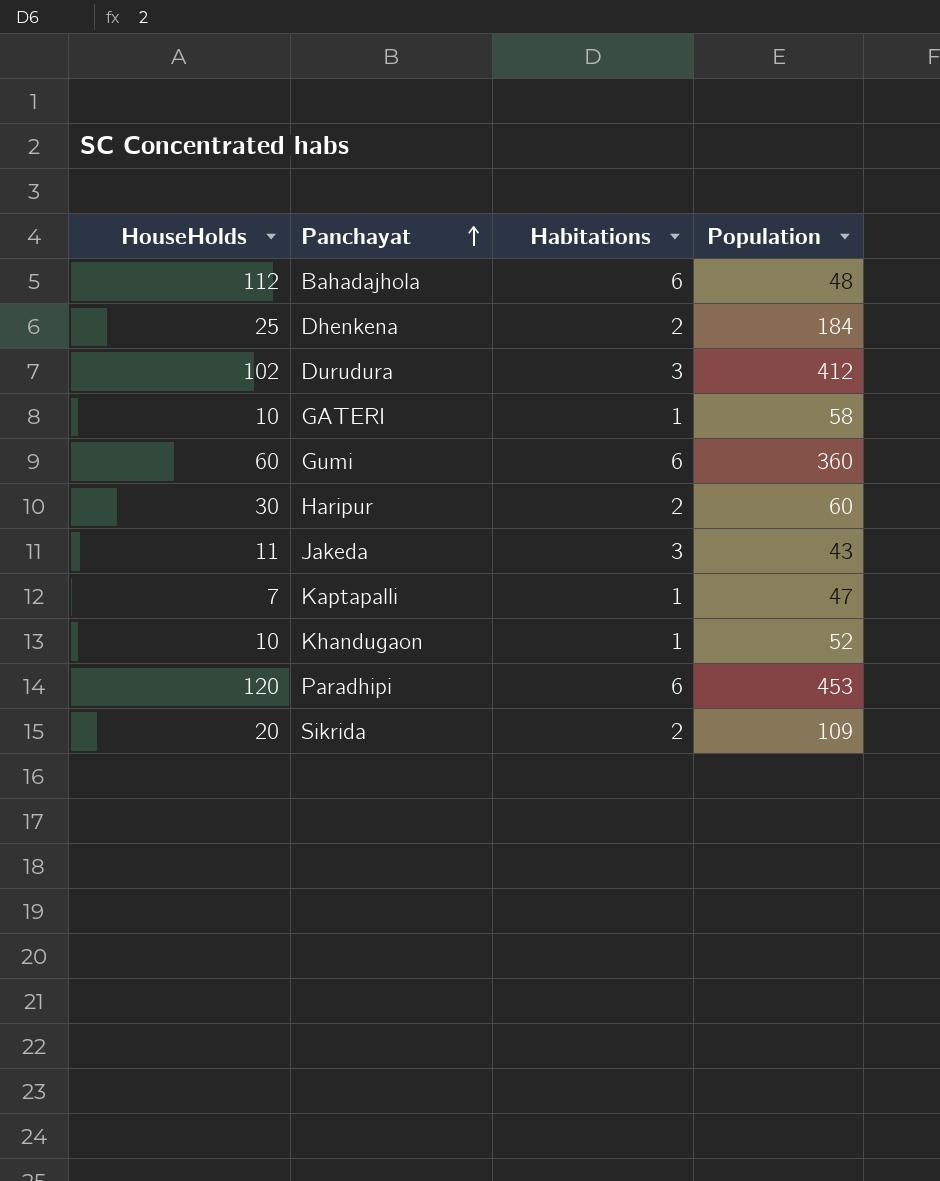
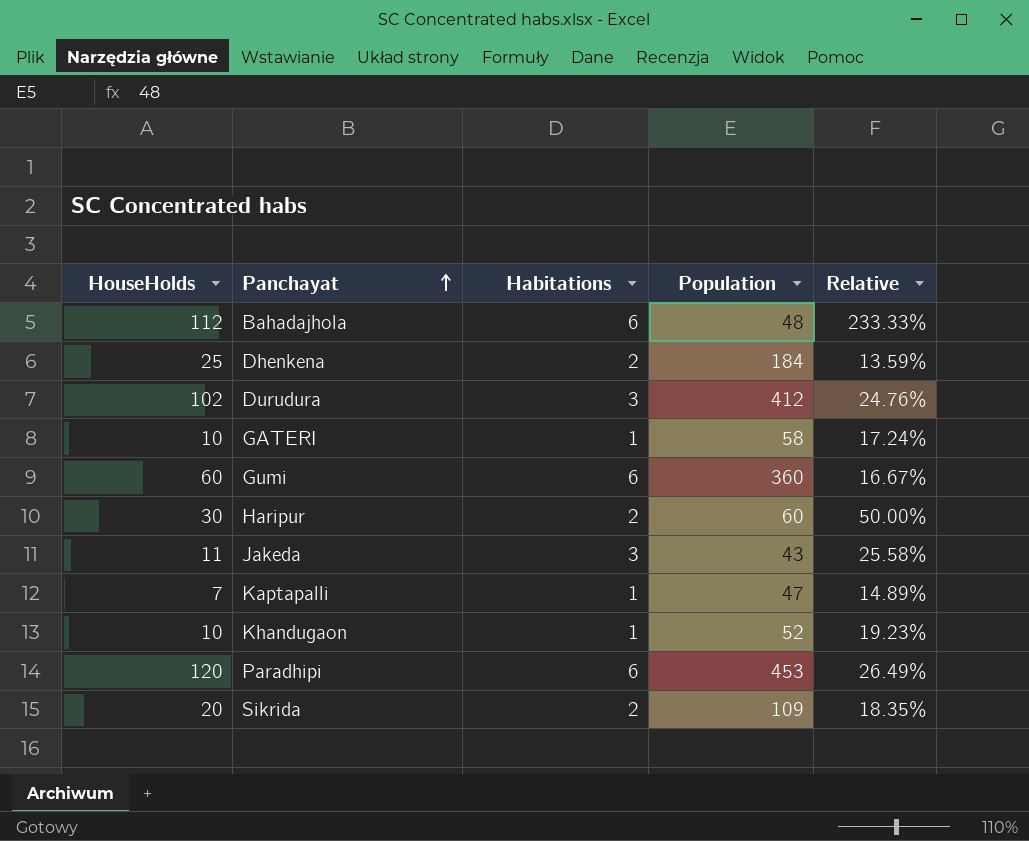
column Relative | formula: none -> [HouseHolds] / [Population]

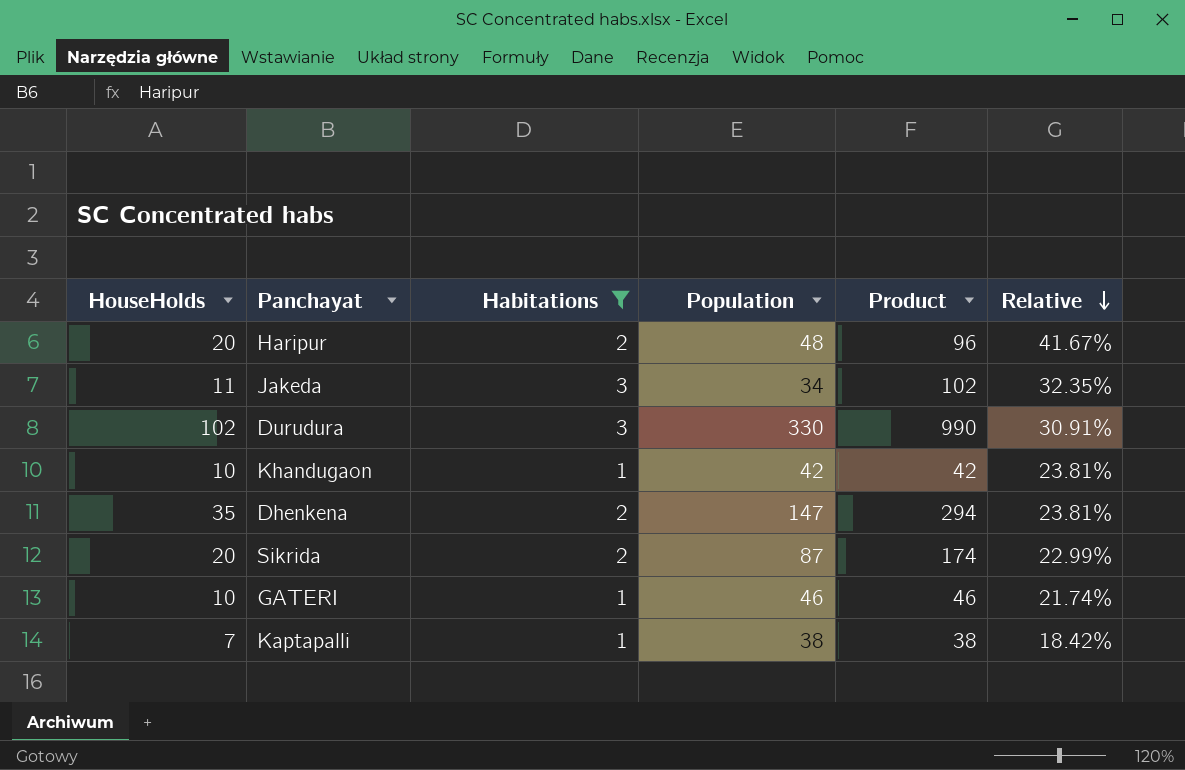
filter: none -> Habitations != 6
row order: Panchayat ascending -> Relative descending
column Product | formula: none -> [Habitations] * [Population]
Haripur | HouseHolds: 30 -> 20
Haripur | Population: 60 -> 48
Haripur | Relative: 50.00% -> 41.67%
Jakeda | Population: 43 -> 34
Jakeda | Relative: 25.58% -> 32.35%
Durudura | Population: 412 -> 330
Durudura | Relative: 24.76% -> 30.91%
Khandugaon | Population: 52 -> 42
Khandugaon | Relative: 19.23% -> 23.81%
Dhenkena | HouseHolds: 25 -> 35
Dhenkena | Population: 184 -> 147
Dhenkena | Relative: 13.59% -> 23.81%
Sikrida | Population: 109 -> 87
Sikrida | Relative: 18.35% -> 22.99%
GATERI | Population: 58 -> 46
GATERI | Relative: 17.24% -> 21.74%
Kaptapalli | Population: 47 -> 38
Kaptapalli | Relative: 14.89% -> 18.42%

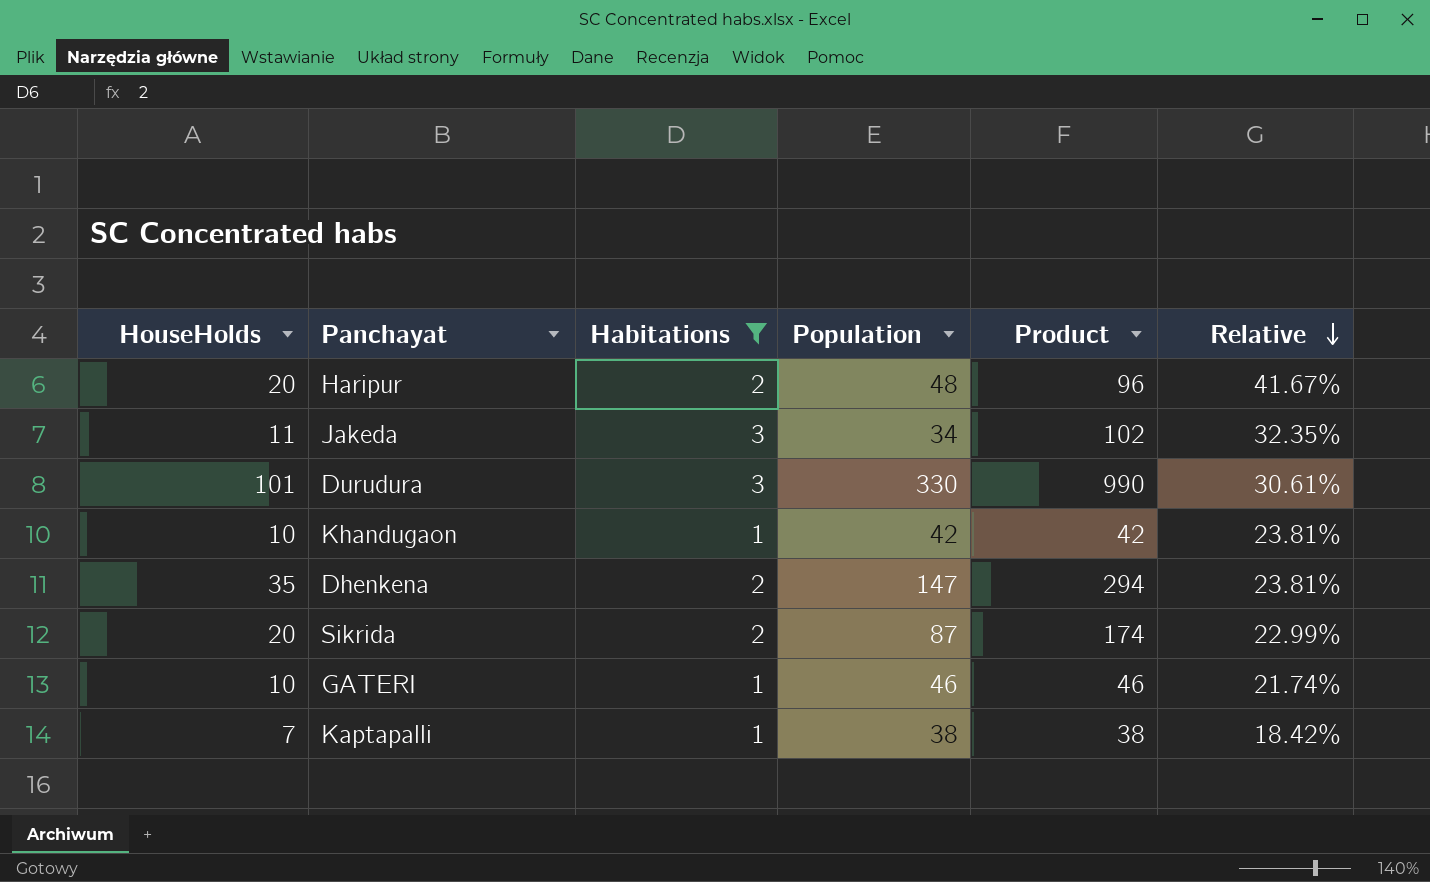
Durudura | HouseHolds: 102 -> 101
Durudura | Relative: 30.91% -> 30.61%

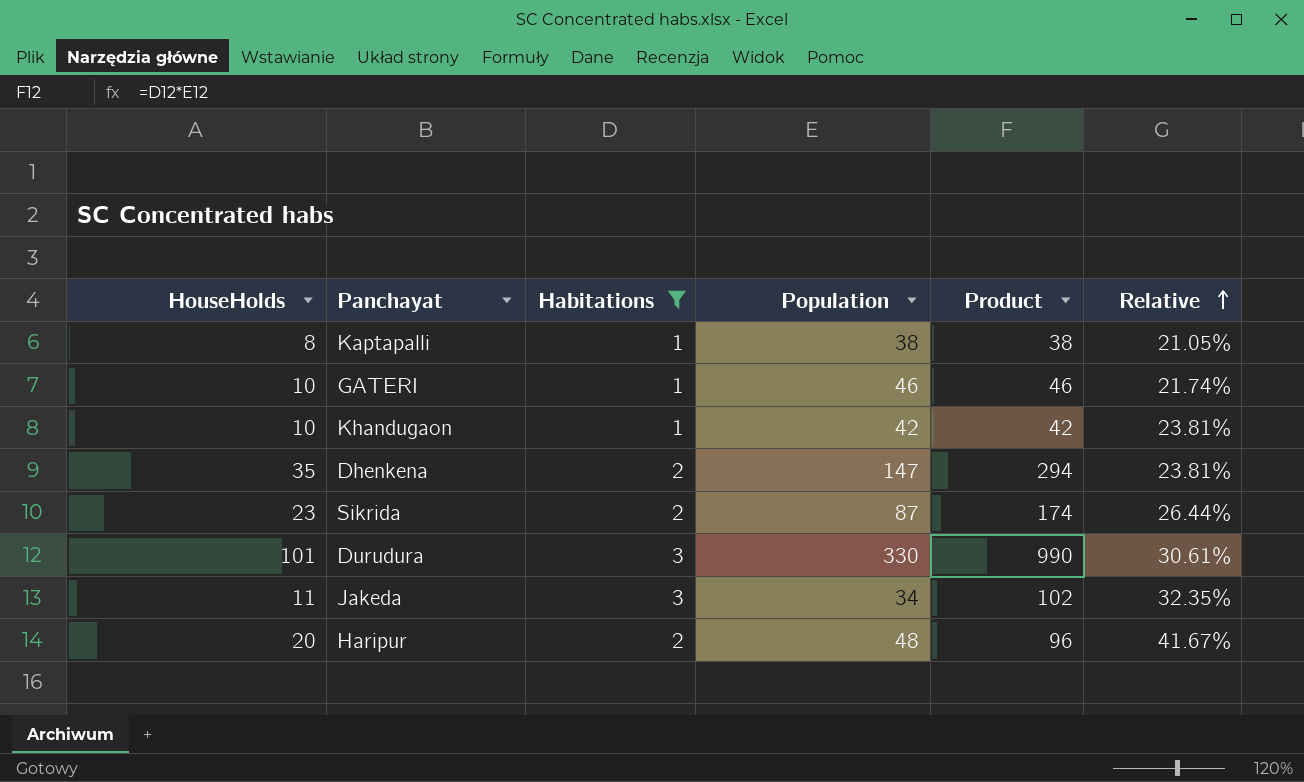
row order: Relative descending -> Relative ascending
Kaptapalli | HouseHolds: 7 -> 8
Kaptapalli | Relative: 18.42% -> 21.05%
Sikrida | HouseHolds: 20 -> 23
Sikrida | Relative: 22.99% -> 26.44%

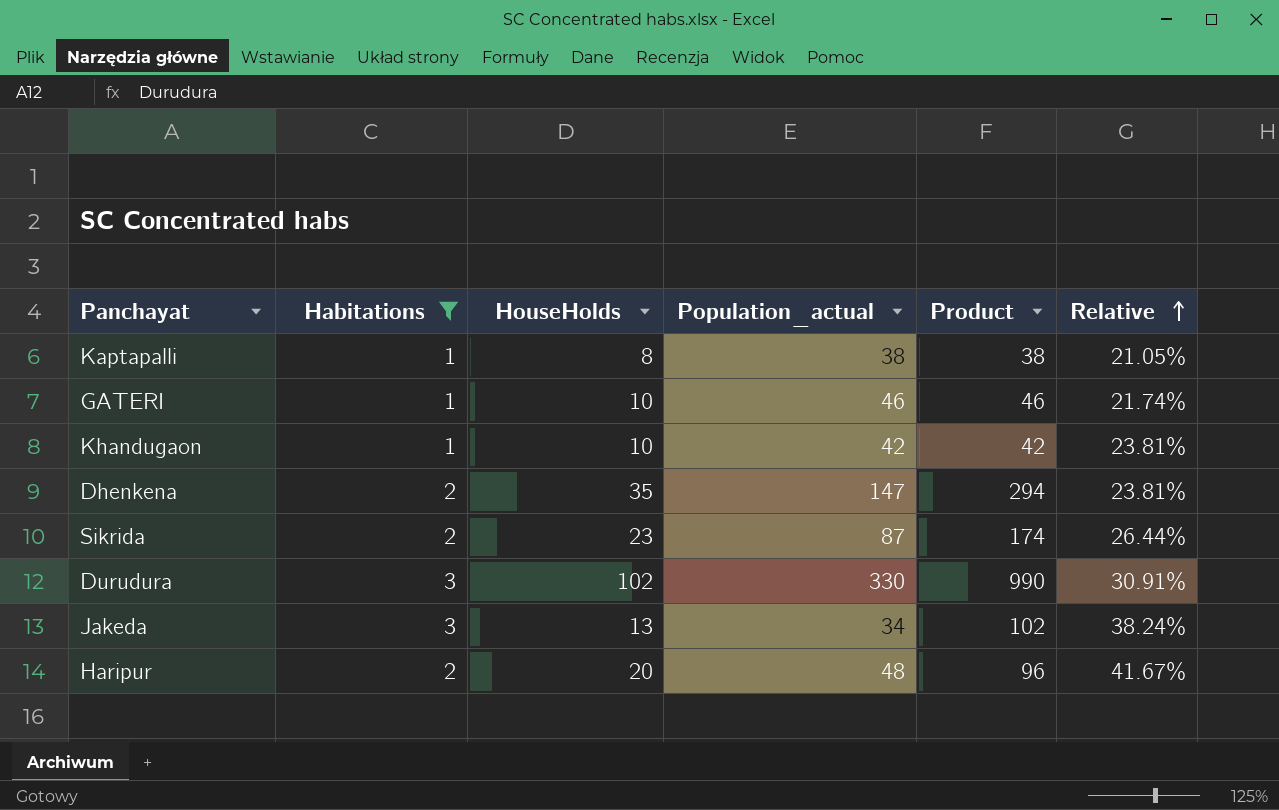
column HouseHolds | position: 1 -> 3
column name: Population -> Population_actual
Durudura | HouseHolds: 101 -> 102
Durudura | Relative: 30.61% -> 30.91%
Jakeda | HouseHolds: 11 -> 13
Jakeda | Relative: 32.35% -> 38.24%

